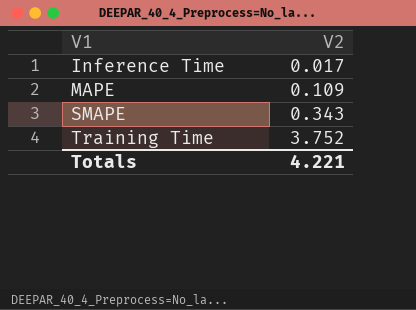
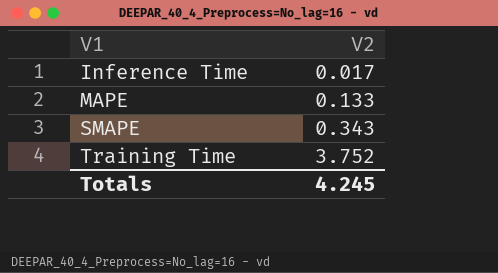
MAPE | V2: 0.109 -> 0.133
Totals | V2: 4.221 -> 4.245

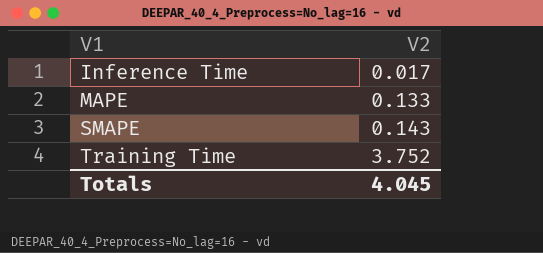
SMAPE | V2: 0.343 -> 0.143
Totals | V2: 4.245 -> 4.045

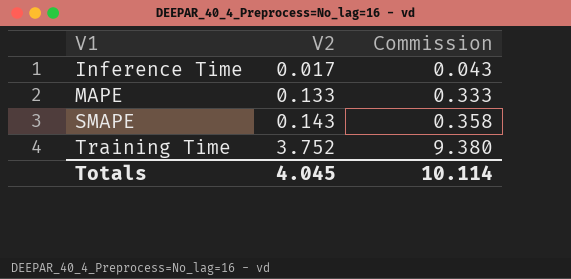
column Commission | formula: none -> [V2] * 2.5

